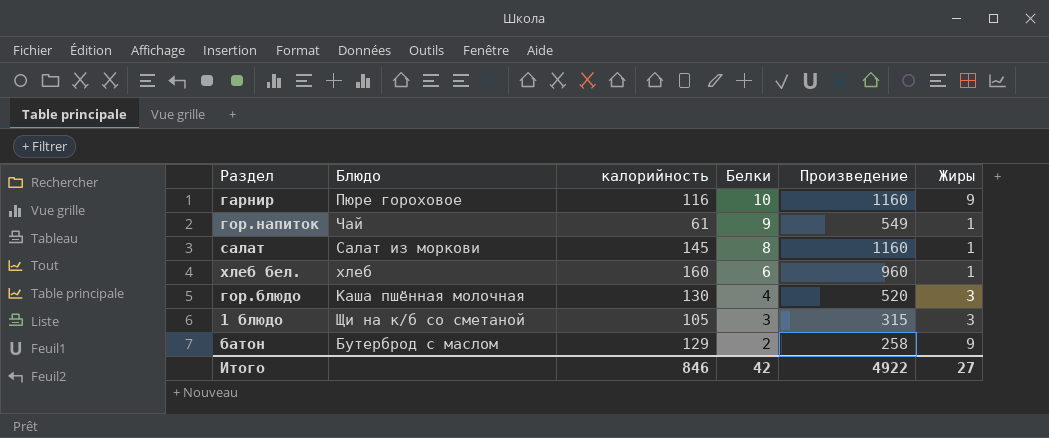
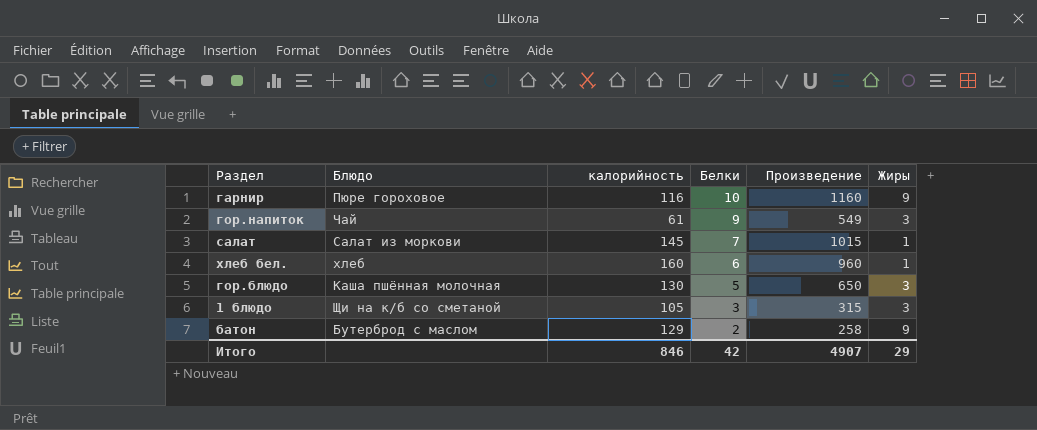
гор.напиток | Жиры: 1 -> 3
салат | Белки: 8 -> 7
салат | Произведение: 1160 -> 1015
гор.блюдо | Белки: 4 -> 5
гор.блюдо | Произведение: 520 -> 650
Итого | Произведение: 4922 -> 4907
Итого | Жиры: 27 -> 29

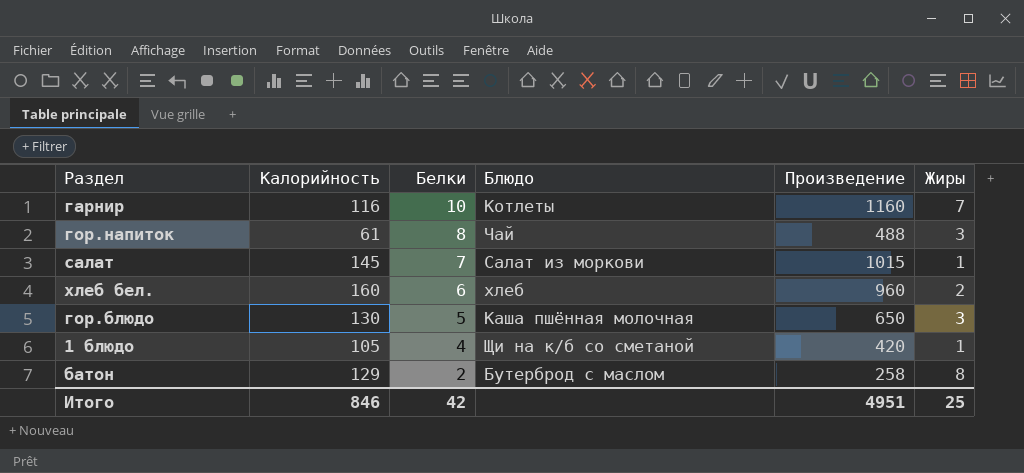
column name: калорийность -> Калорийность
column Блюдо | position: 2 -> 4
гарнир | Блюдо: Пюре гороховое -> Котлеты
гарнир | Жиры: 9 -> 7
гор.напиток | Белки: 9 -> 8
гор.напиток | Произведение: 549 -> 488
хлеб бел. | Жиры: 1 -> 2
1 блюдо | Белки: 3 -> 4
1 блюдо | Произведение: 315 -> 420
1 блюдо | Жиры: 3 -> 1
батон | Жиры: 9 -> 8
Итого | Произведение: 4907 -> 4951
Итого | Жиры: 29 -> 25

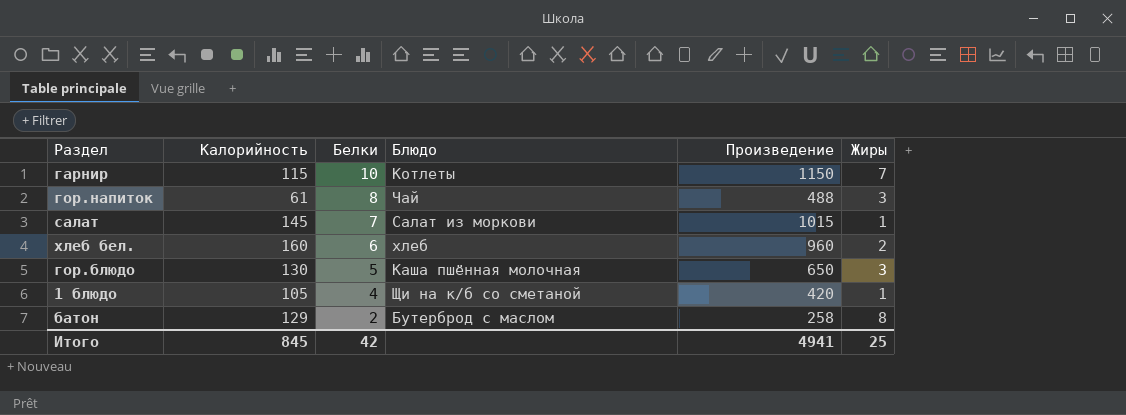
гарнир | Калорийность: 116 -> 115
гарнир | Произведение: 1160 -> 1150
Итого | Калорийность: 846 -> 845
Итого | Произведение: 4951 -> 4941

